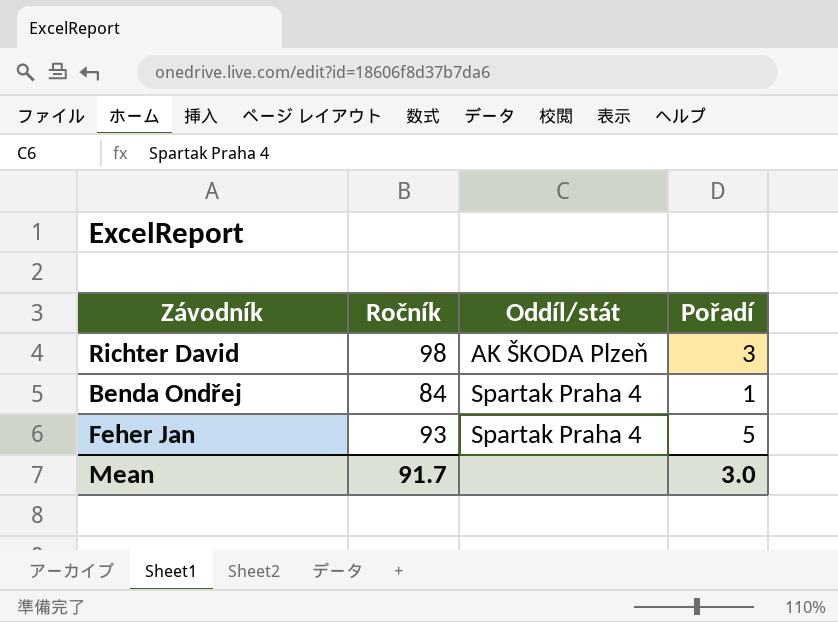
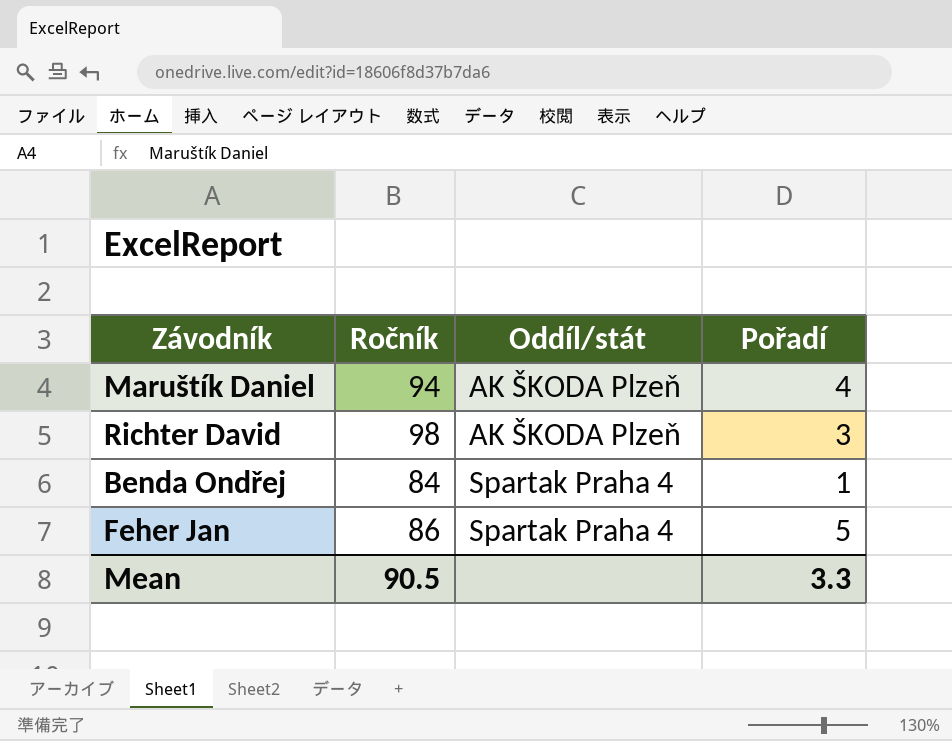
row Maruštík Daniel: none -> 94 | AK ŠKODA Plzeň | 4
Feher Jan | Ročník: 93 -> 86
Mean | Ročník: 91.7 -> 90.5
Mean | Pořadí: 3.0 -> 3.3

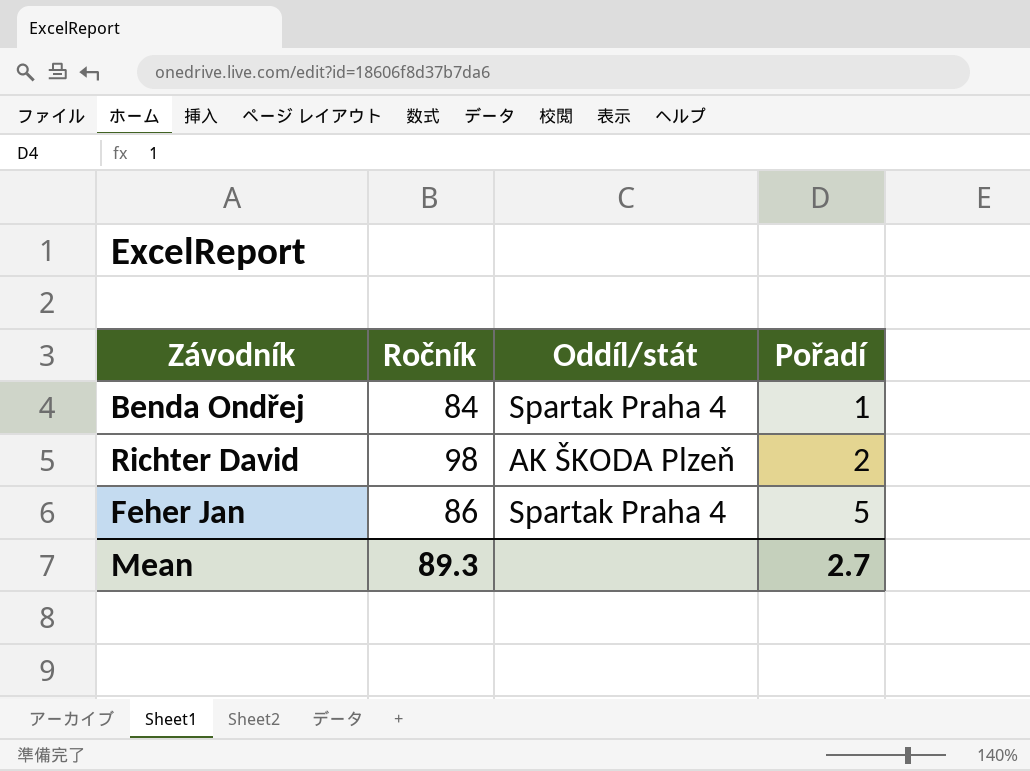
row order: Oddíl/stát ascending -> Pořadí ascending
row Maruštík Daniel: 94 | AK ŠKODA Plzeň | 4 -> none
Richter David | Pořadí: 3 -> 2
Mean | Ročník: 90.5 -> 89.3
Mean | Pořadí: 3.3 -> 2.7

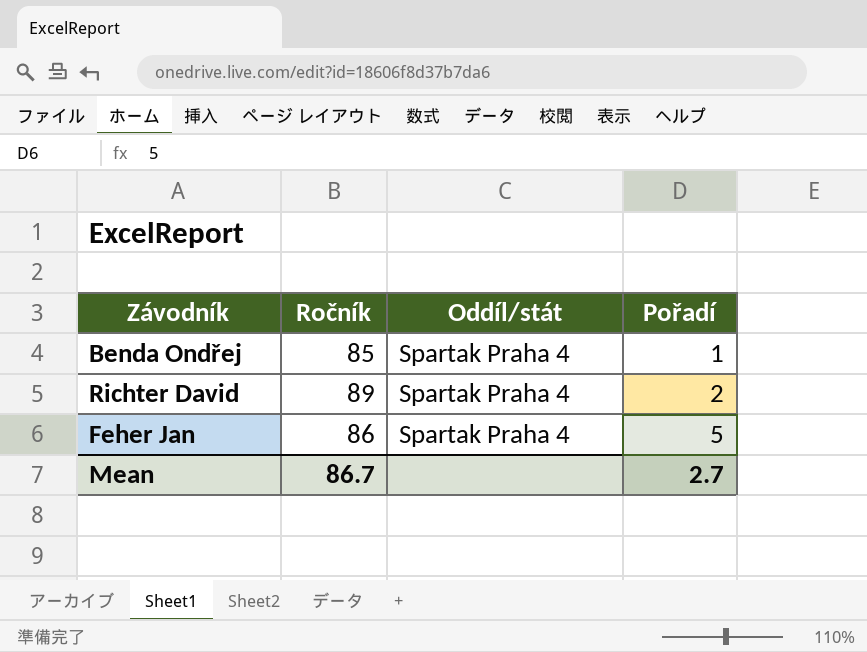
Benda Ondřej | Ročník: 84 -> 85
Richter David | Ročník: 98 -> 89
Richter David | Oddíl/stát: AK ŠKODA Plzeň -> Spartak Praha 4
Mean | Ročník: 89.3 -> 86.7

